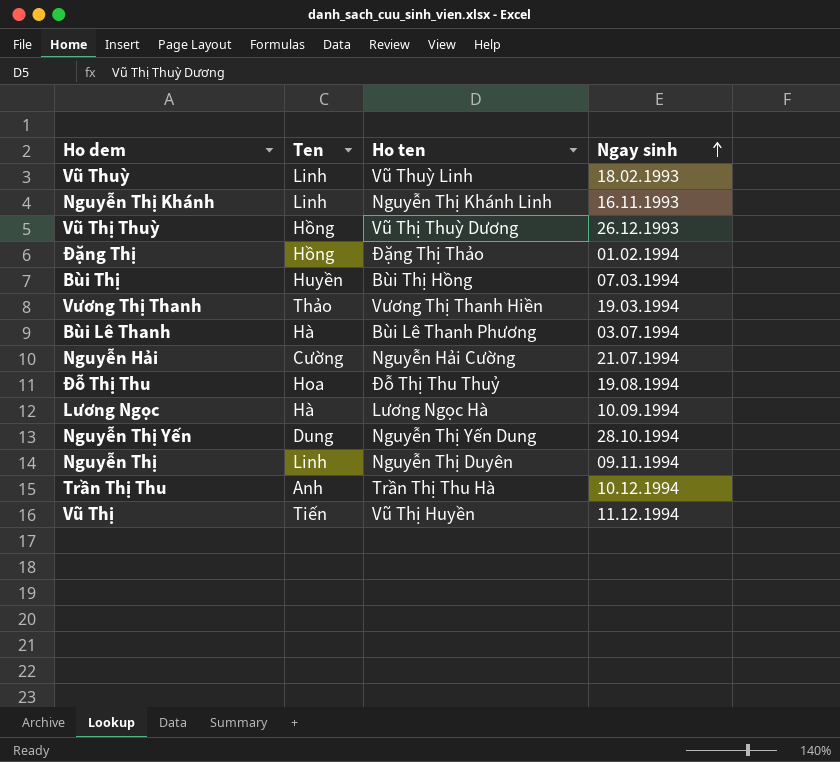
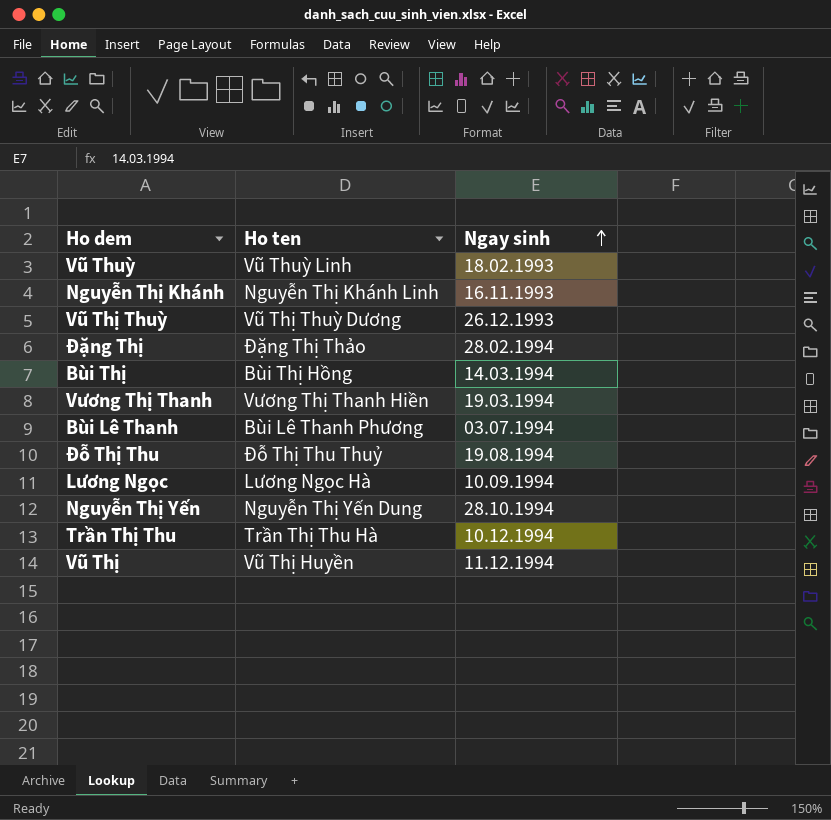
column Ten | position: 2 -> none
row Nguyễn Hải: Cường | Nguyễn Hải Cường | 21.07.1994 -> none
row Nguyễn Thị: Linh | Nguyễn Thị Duyên | 09.11.1994 -> none
Đặng Thị | Ngay sinh: 01.02.1994 -> 28.02.1994
Bùi Thị | Ngay sinh: 07.03.1994 -> 14.03.1994

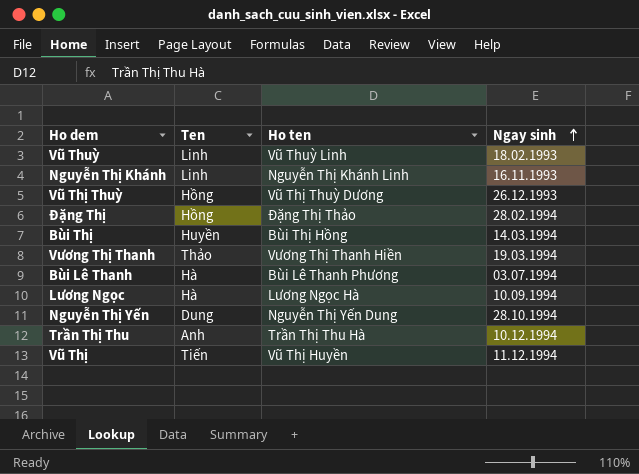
column Ten | position: none -> 2
row Đỗ Thị Thu: Đỗ Thị Thu Thuỷ | 19.08.1994 -> none

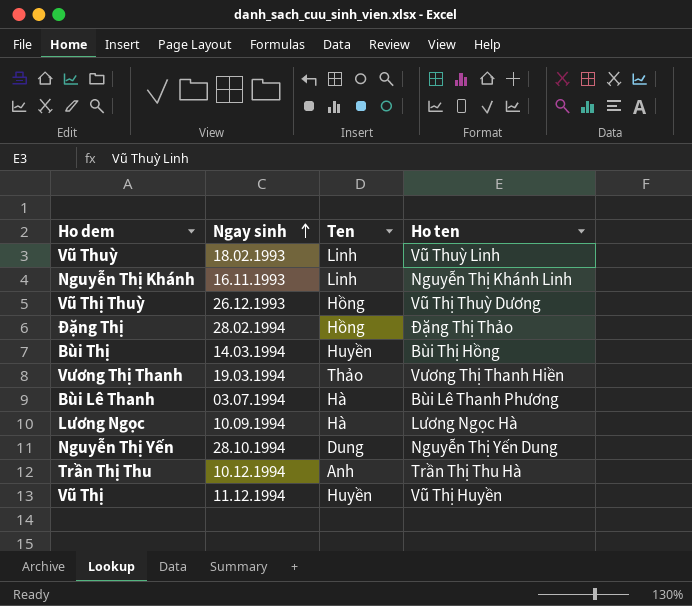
column Ngay sinh | position: 4 -> 2
Vũ Thị | Ten: Tiến -> Huyền

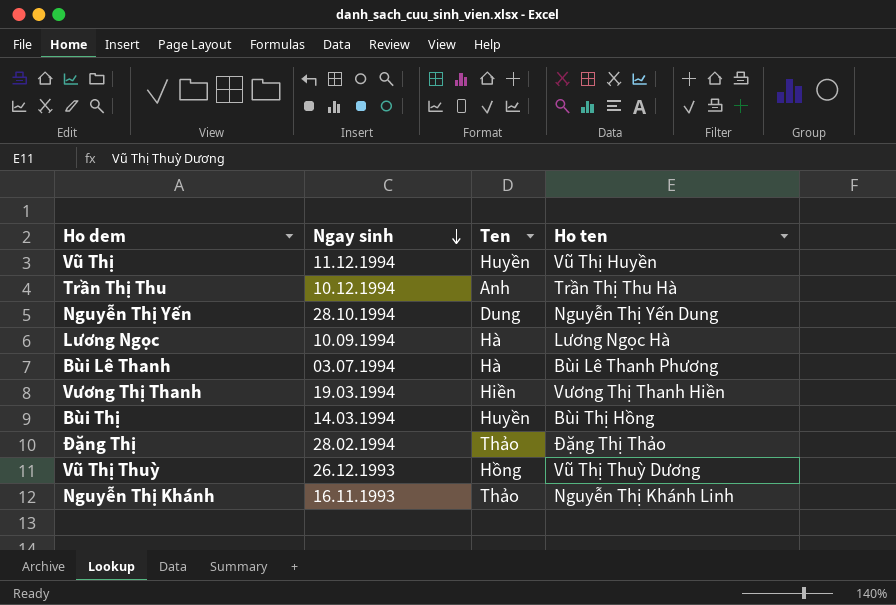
row order: Ngay sinh ascending -> Ngay sinh descending
row Vũ Thuỳ: 18.02.1993 | Linh | Vũ Thuỳ Linh -> none
Vương Thị Thanh | Ten: Thảo -> Hiền
Đặng Thị | Ten: Hồng -> Thảo
Nguyễn Thị Khánh | Ten: Linh -> Thảo

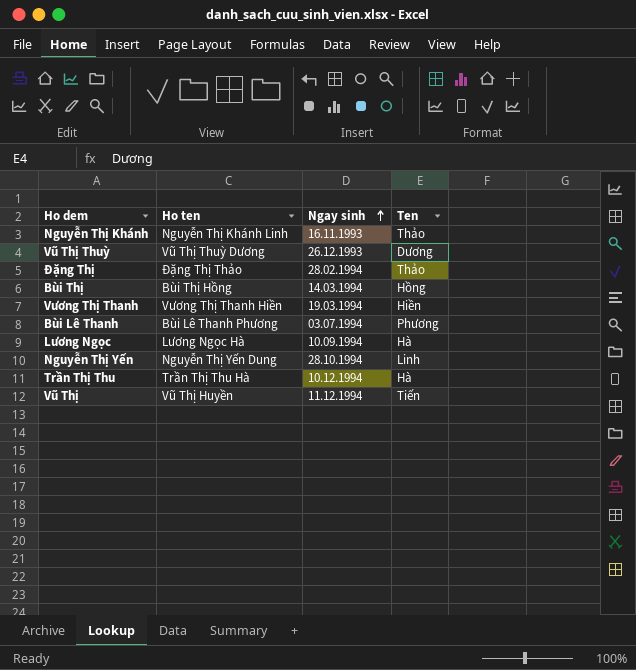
row order: Ngay sinh descending -> Ngay sinh ascending
column Ho ten | position: 4 -> 2
Vũ Thị Thuỳ | Ten: Hồng -> Dương
Bùi Thị | Ten: Huyền -> Hồng
Bùi Lê Thanh | Ten: Hà -> Phương
Nguyễn Thị Yến | Ten: Dung -> Linh
Trần Thị Thu | Ten: Anh -> Hà
Vũ Thị | Ten: Huyền -> Tiến

